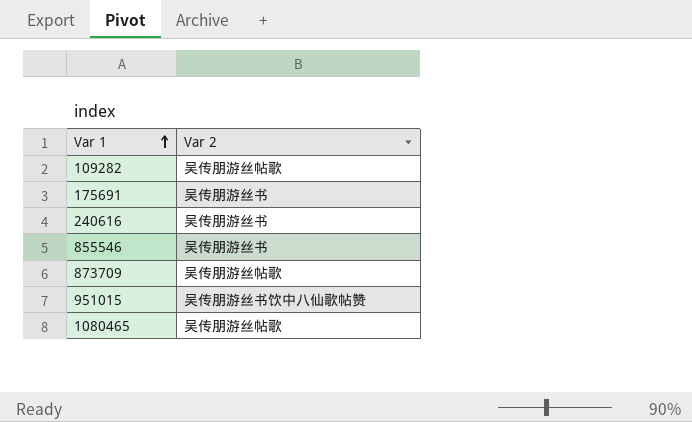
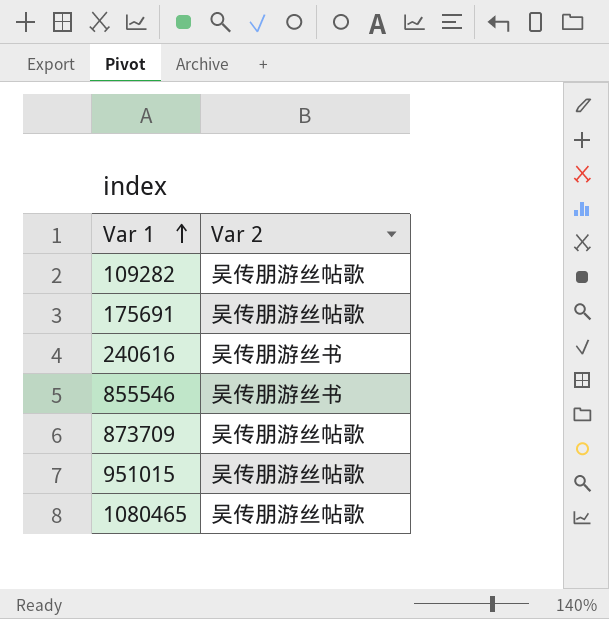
175691 | Var 2: 吴传朋游丝书 -> 吴传朋游丝帖歌
951015 | Var 2: 吴传朋游丝书饮中八仙歌帖赞 -> 吴传朋游丝帖歌

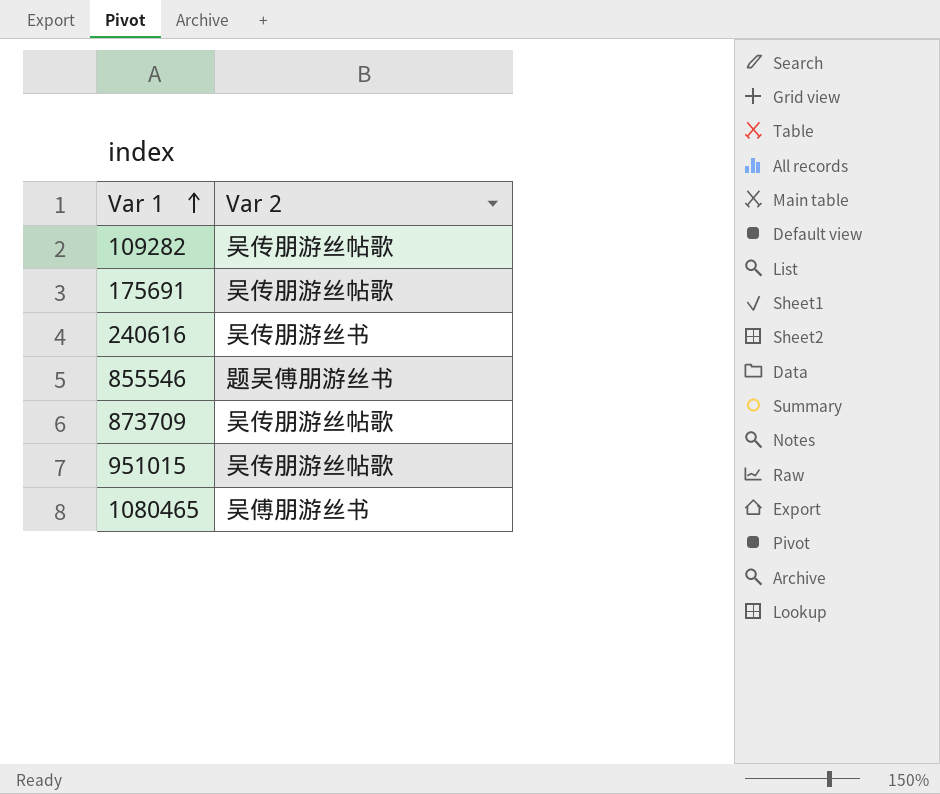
855546 | Var 2: 吴传朋游丝书 -> 题吴傅朋游丝书
1080465 | Var 2: 吴传朋游丝帖歌 -> 吴傅朋游丝书

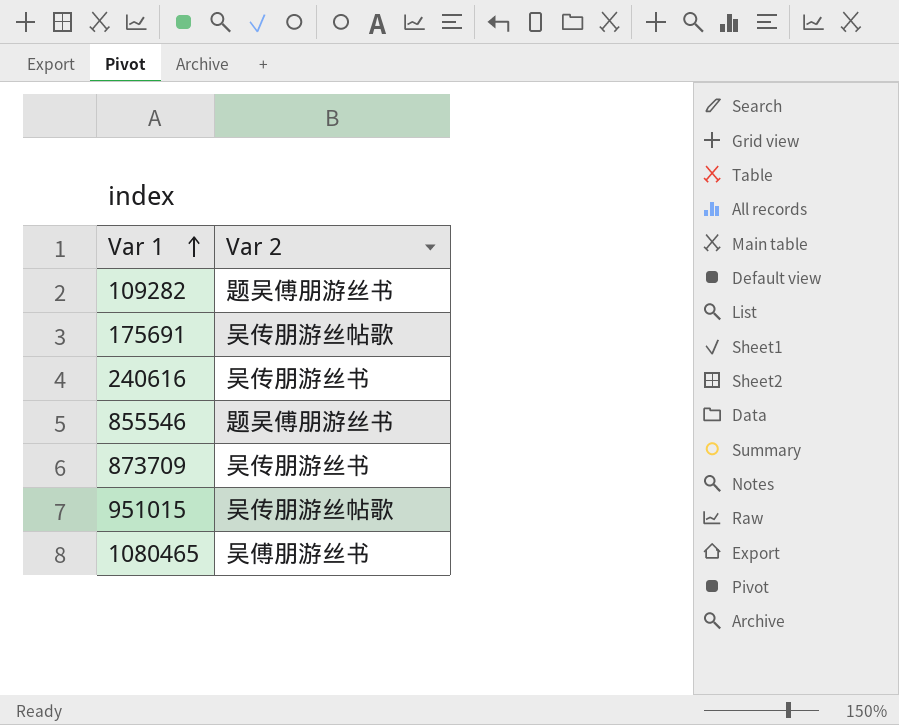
109282 | Var 2: 吴传朋游丝帖歌 -> 题吴傅朋游丝书
873709 | Var 2: 吴传朋游丝帖歌 -> 吴传朋游丝书

